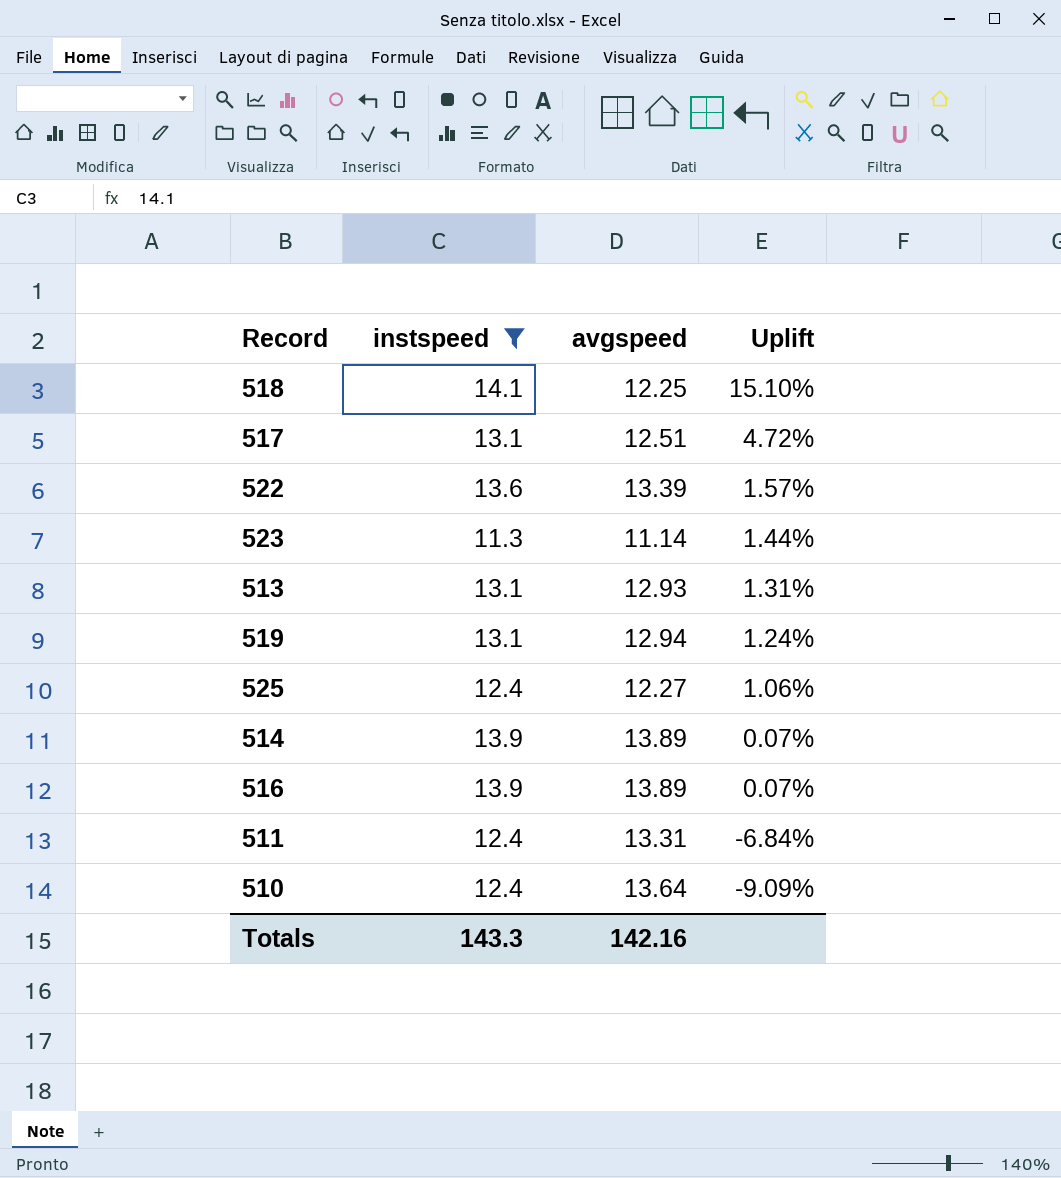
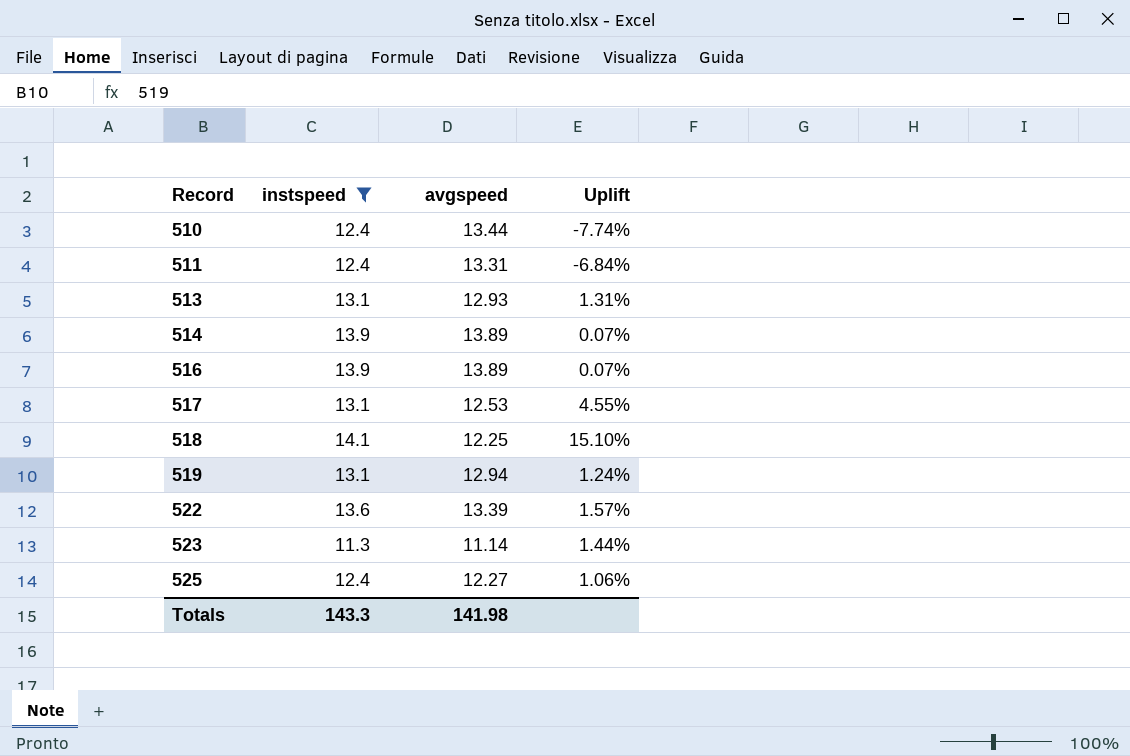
row order: Uplift descending -> Record ascending
510 | avgspeed: 13.64 -> 13.44
510 | Uplift: -9.09% -> -7.74%
517 | avgspeed: 12.51 -> 12.53
517 | Uplift: 4.72% -> 4.55%
Totals | avgspeed: 142.16 -> 141.98

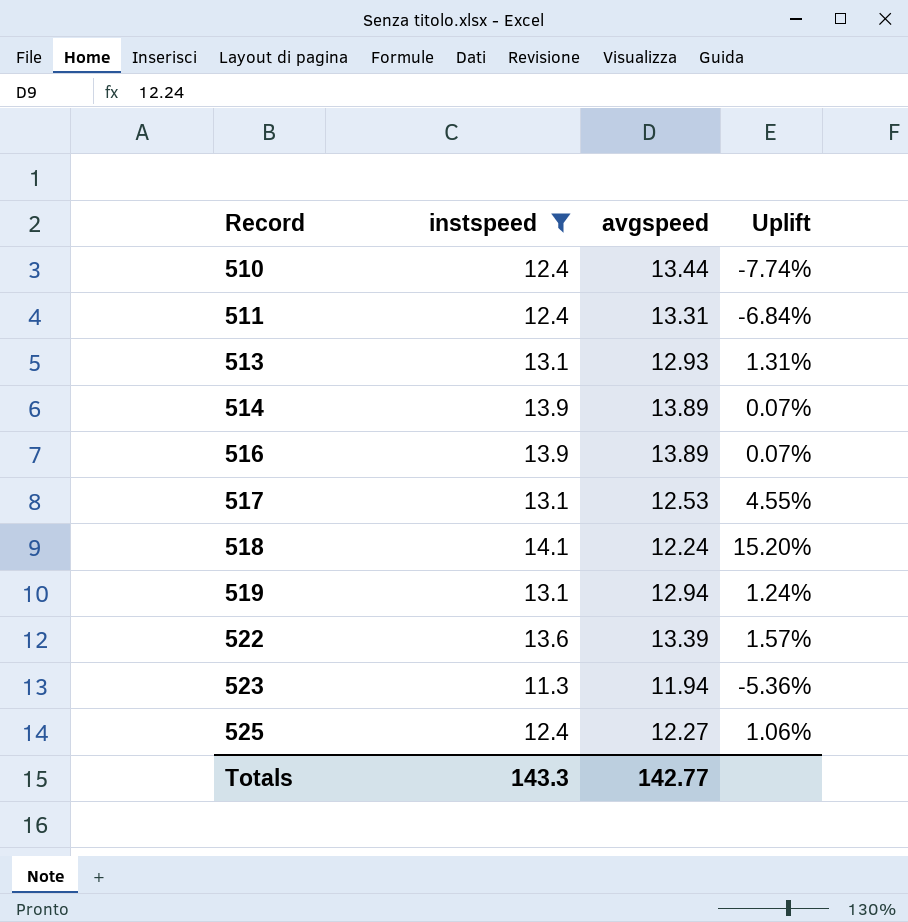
518 | avgspeed: 12.25 -> 12.24
518 | Uplift: 15.10% -> 15.20%
523 | avgspeed: 11.14 -> 11.94
523 | Uplift: 1.44% -> -5.36%
Totals | avgspeed: 141.98 -> 142.77

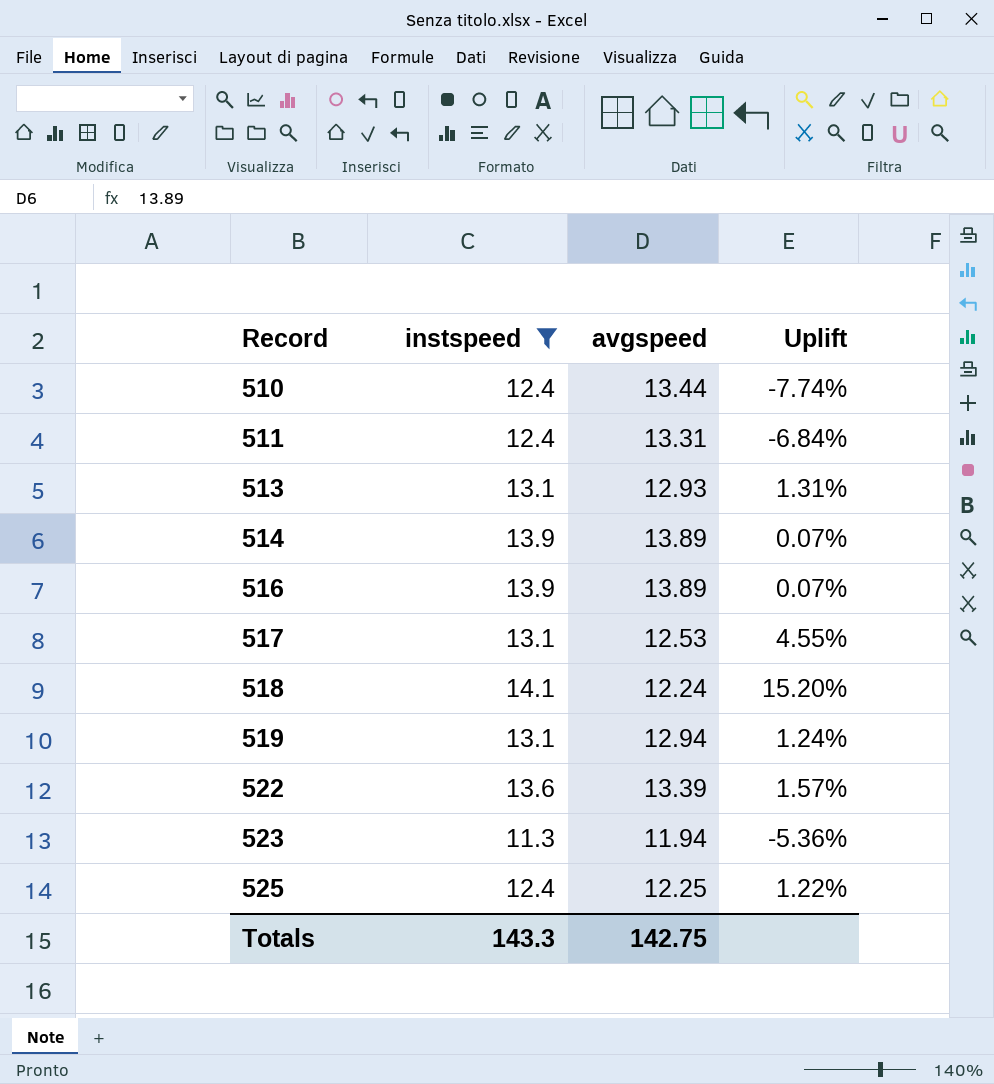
525 | avgspeed: 12.27 -> 12.25
525 | Uplift: 1.06% -> 1.22%
Totals | avgspeed: 142.77 -> 142.75

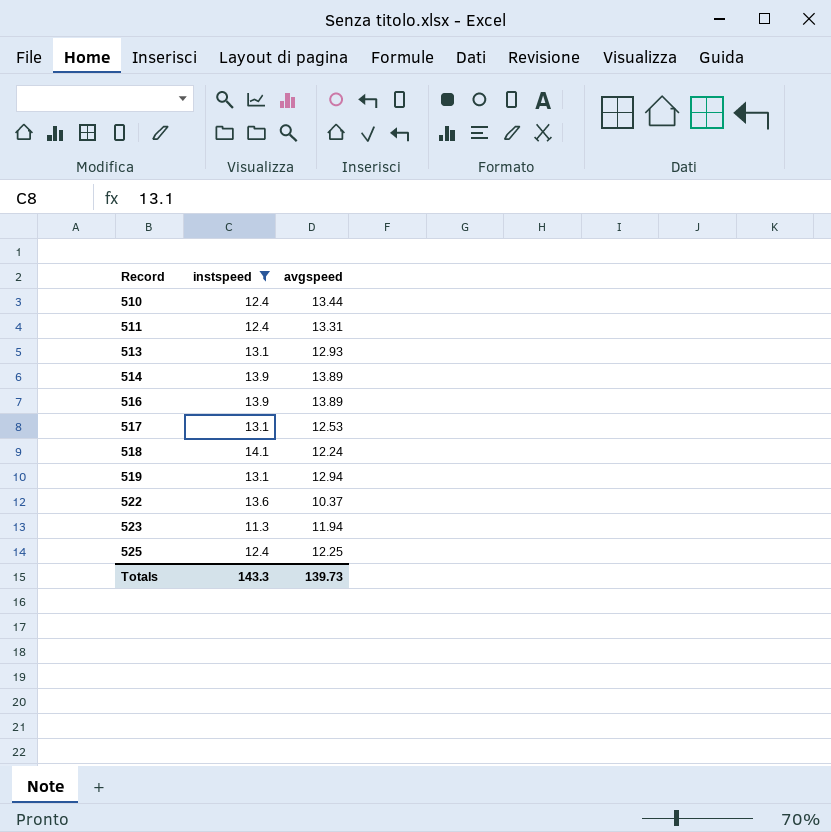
column Uplift | formula: ([instspeed] - [avgspeed]) / [avgspeed] -> none
522 | avgspeed: 13.39 -> 10.37
Totals | avgspeed: 142.75 -> 139.73

